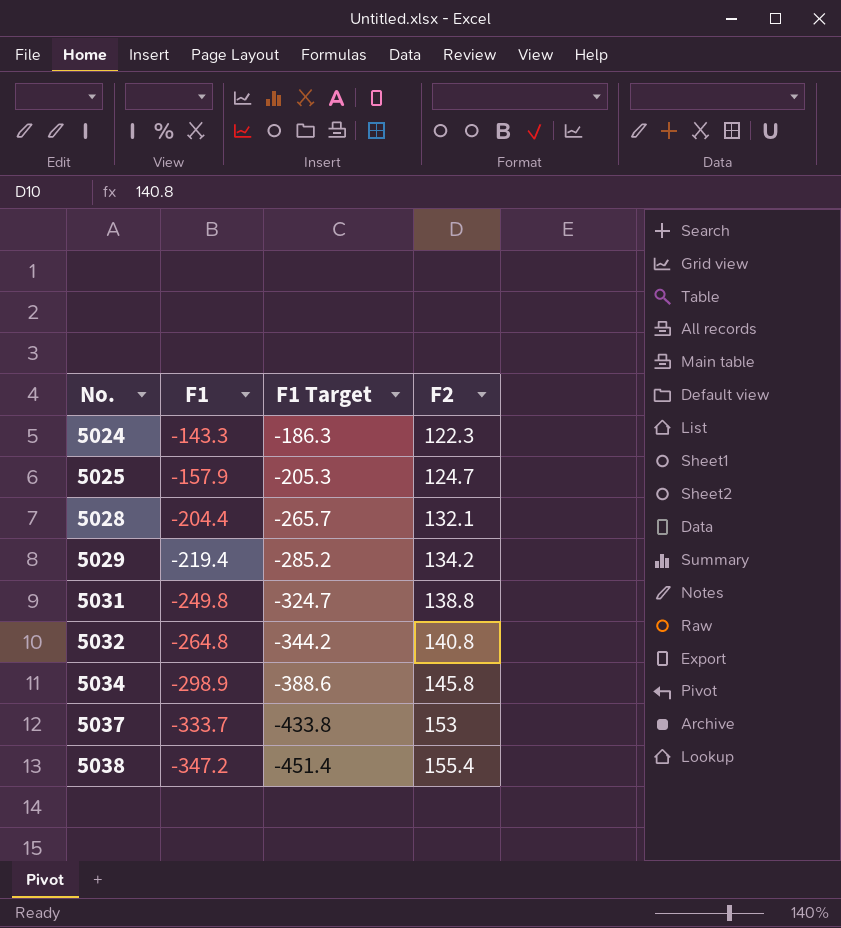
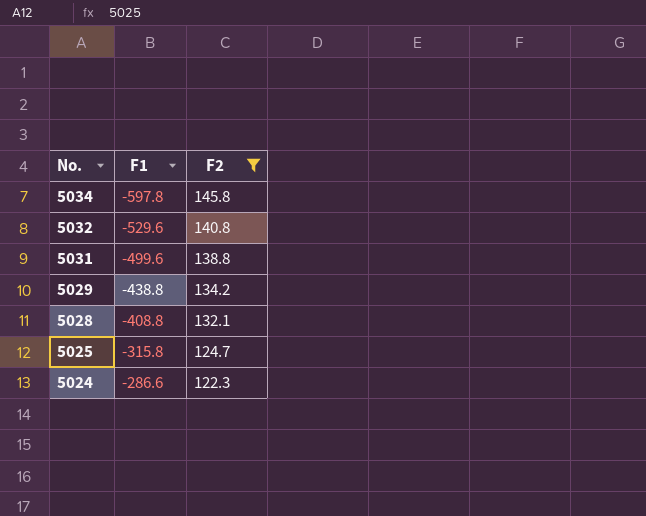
filter: none -> F2 <= 145.8
row order: No. ascending -> No. descending
column F1 Target | formula: [F1] * 1.3 -> none
5034 | F1: -298.9 -> -597.8
5032 | F1: -264.8 -> -529.6
5031 | F1: -249.8 -> -499.6
5029 | F1: -219.4 -> -438.8
5028 | F1: -204.4 -> -408.8
5025 | F1: -157.9 -> -315.8
5024 | F1: -143.3 -> -286.6

